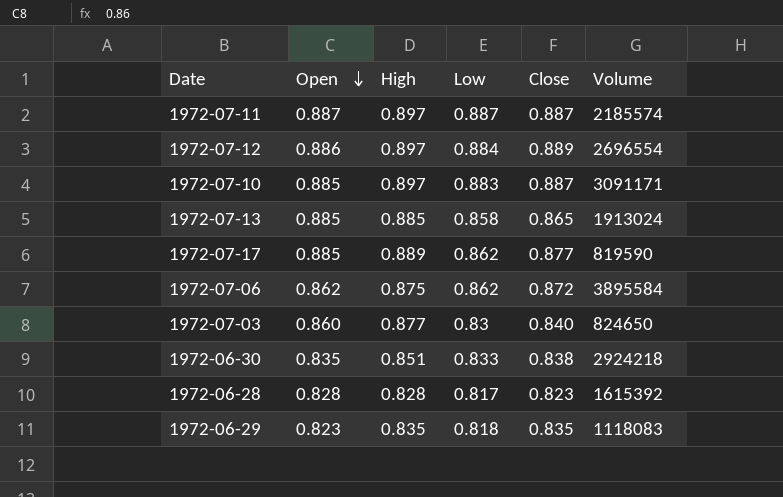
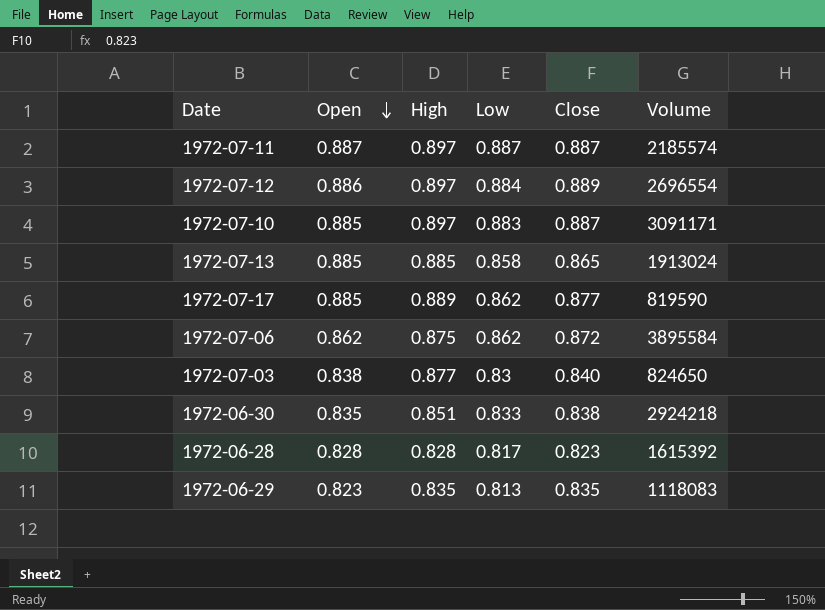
1972-07-03 | Open: 0.860 -> 0.838
1972-06-29 | Low: 0.818 -> 0.813

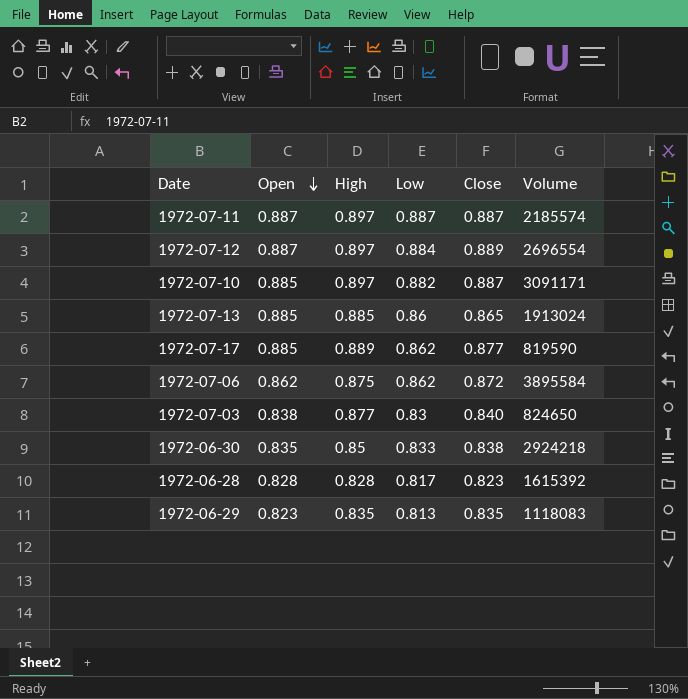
1972-07-12 | Open: 0.886 -> 0.887
1972-07-10 | Low: 0.883 -> 0.882
1972-07-13 | Low: 0.858 -> 0.86
1972-06-30 | High: 0.851 -> 0.85

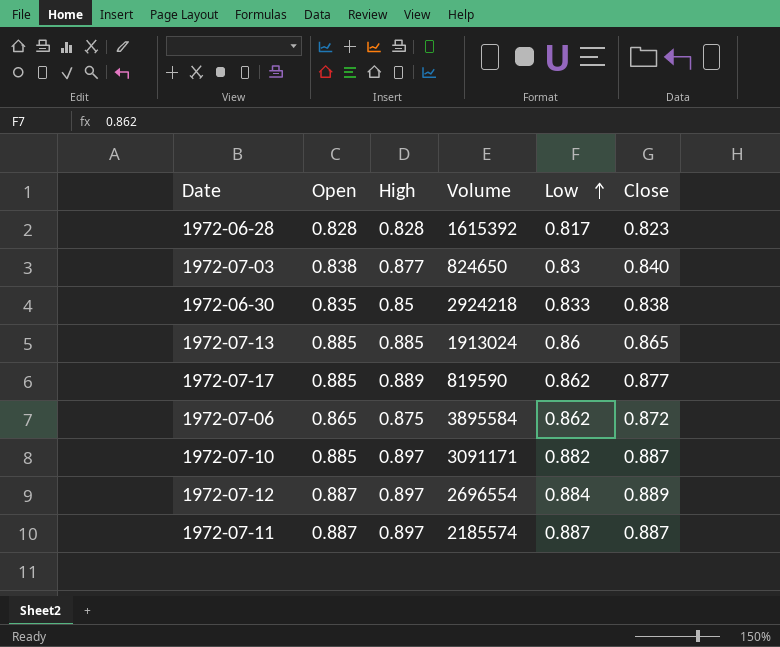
row order: Open descending -> Low ascending
column Volume | position: 6 -> 4
row 1972-06-29: 0.823 | 0.835 | 0.813 | 0.835 | 1118083 -> none
1972-07-06 | Open: 0.862 -> 0.865

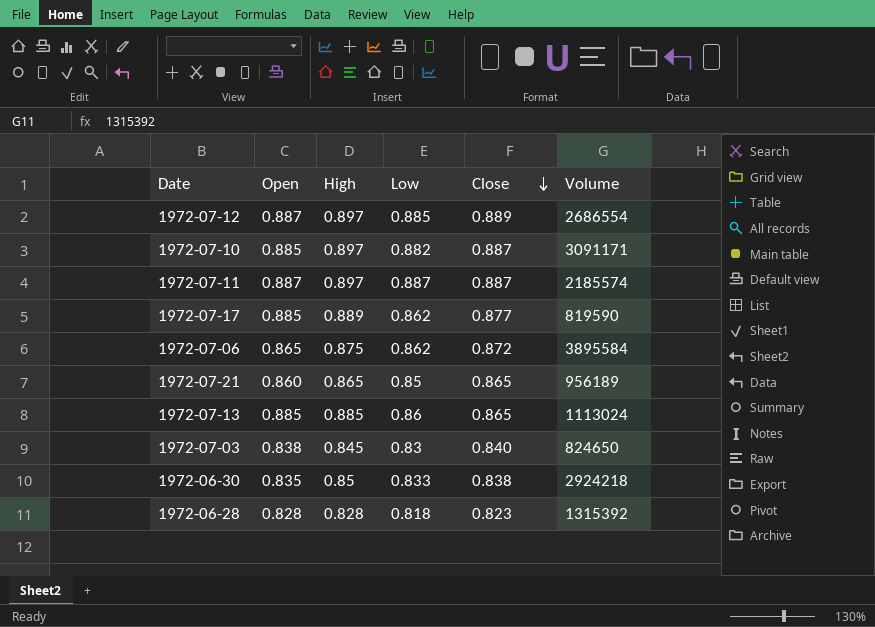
row order: Low ascending -> Close descending
column Volume | position: 4 -> 6
1972-07-12 | Low: 0.884 -> 0.885
1972-07-12 | Volume: 2696554 -> 2686554
row 1972-07-21: none -> 0.860 | 0.865 | 0.85 | 0.865 | 956189
1972-07-13 | Volume: 1913024 -> 1113024
1972-07-03 | High: 0.877 -> 0.845
1972-06-28 | Low: 0.817 -> 0.818
1972-06-28 | Volume: 1615392 -> 1315392

